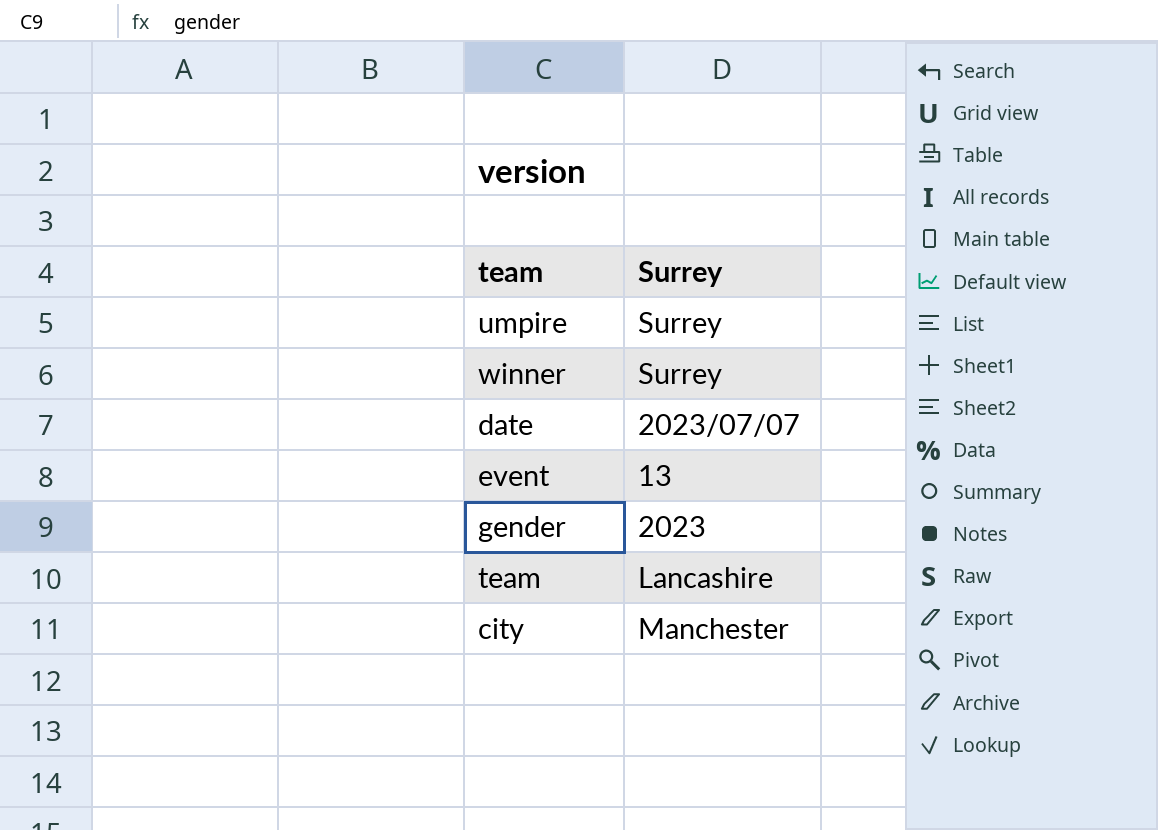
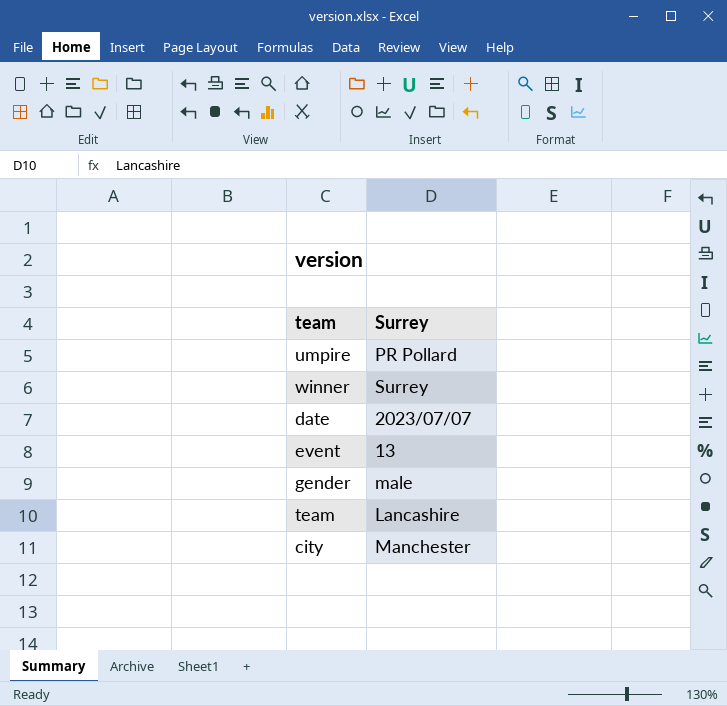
umpire | Surrey: Surrey -> PR Pollard
gender | Surrey: 2023 -> male

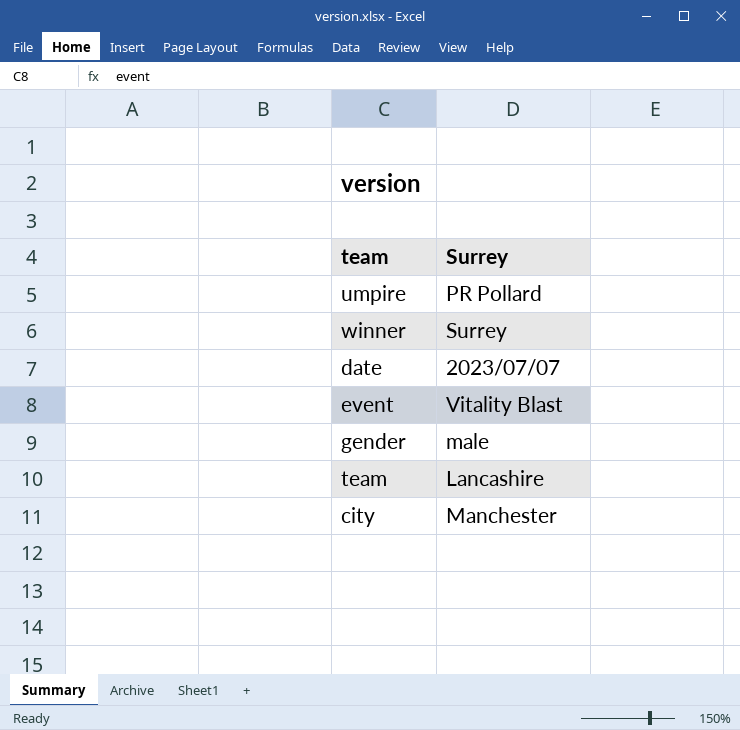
event | Surrey: 13 -> Vitality Blast

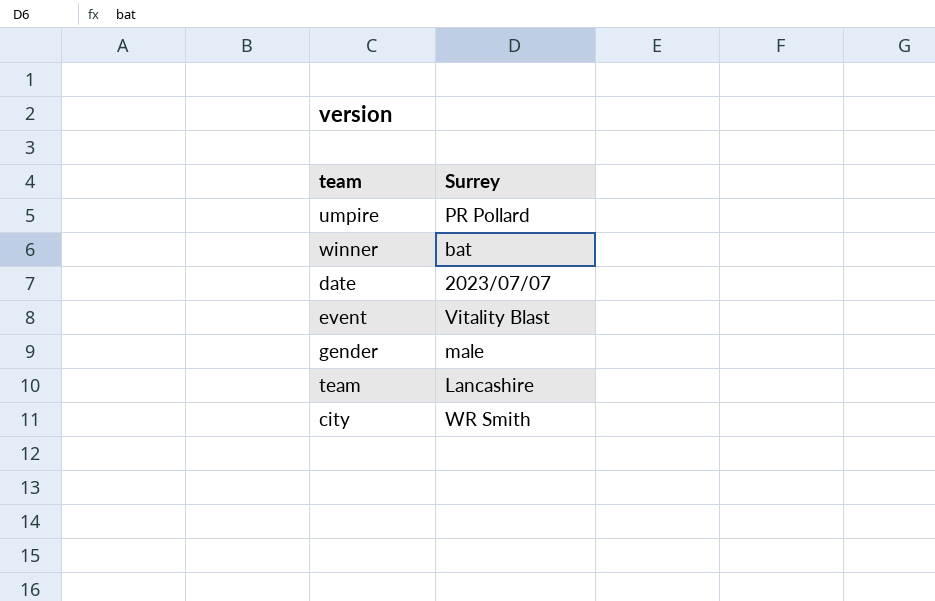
winner | Surrey: Surrey -> bat
city | Surrey: Manchester -> WR Smith

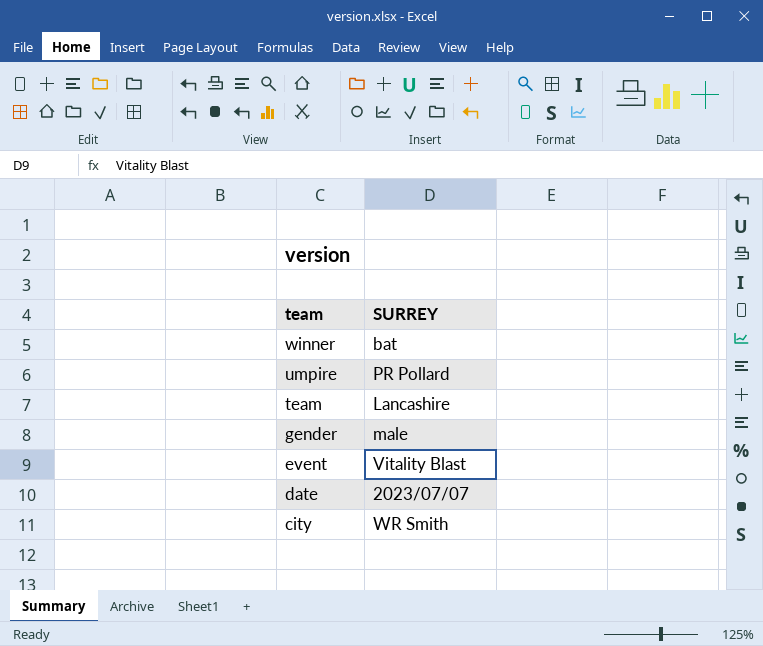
row order: none -> team descending
column name: Surrey -> SURREY

